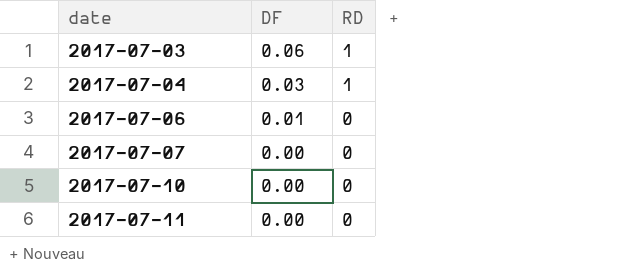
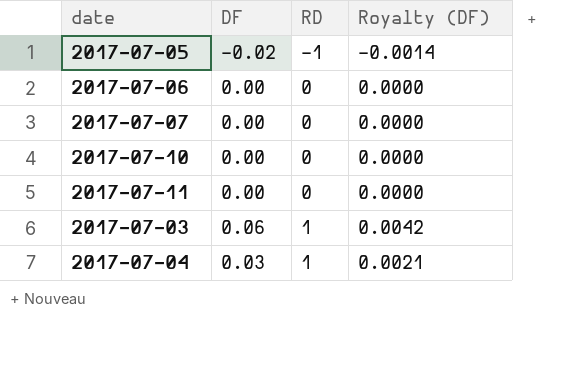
row order: date ascending -> RD ascending
column Royalty (DF) | formula: none -> [DF] * 0.07
row 2017-07-05: none -> -0.02 | -1 | -0.0014
2017-07-06 | DF: 0.01 -> 0.00

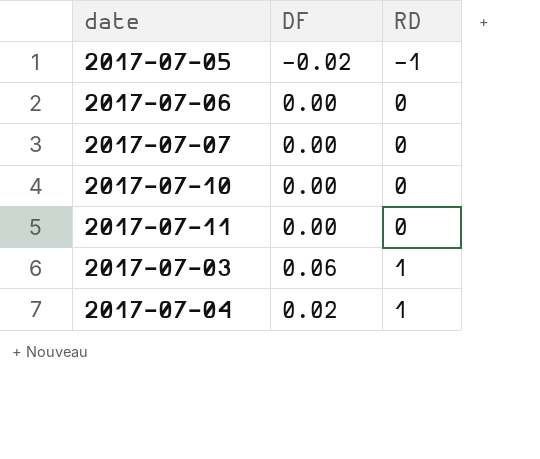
column Royalty (DF) | formula: [DF] * 0.07 -> none
2017-07-04 | DF: 0.03 -> 0.02

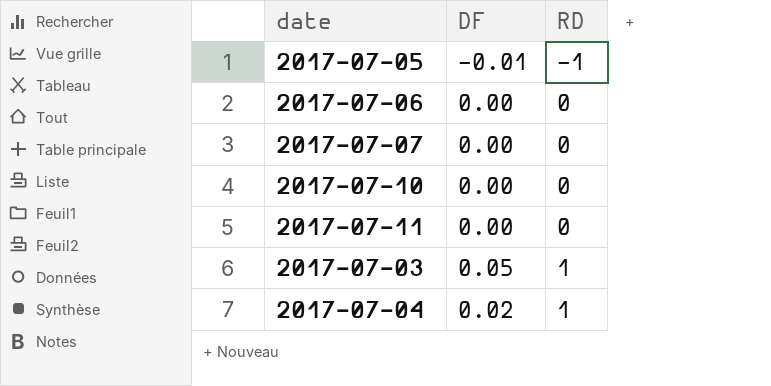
2017-07-05 | DF: -0.02 -> -0.01
2017-07-03 | DF: 0.06 -> 0.05

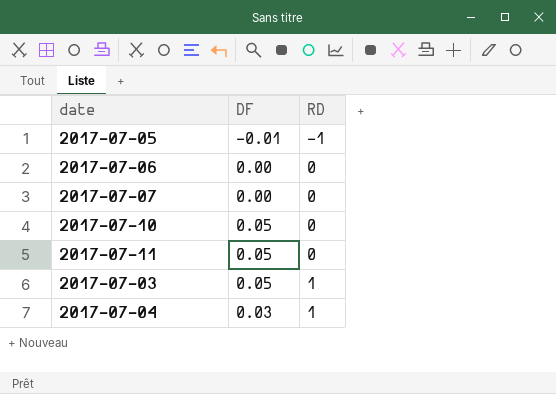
2017-07-10 | DF: 0.00 -> 0.05
2017-07-11 | DF: 0.00 -> 0.05
2017-07-04 | DF: 0.02 -> 0.03

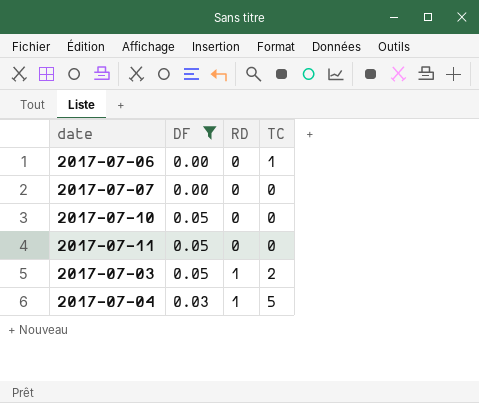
filter: none -> DF != -0.01
column TC | position: none -> 4

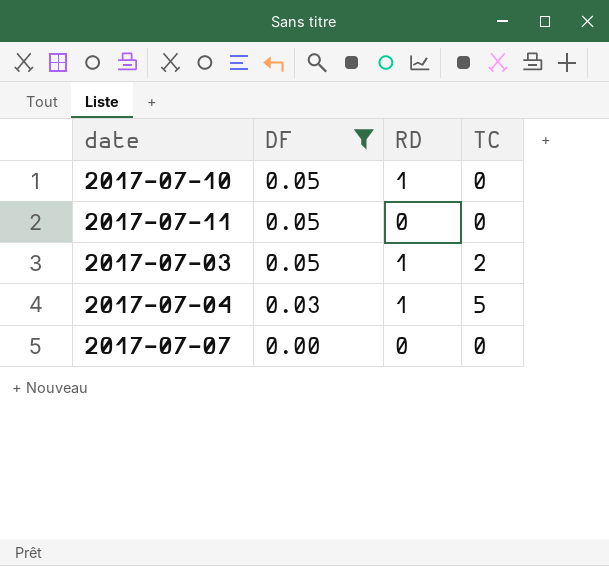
row order: RD ascending -> DF descending
row 2017-07-06: 0.00 | 0 | 1 -> none
2017-07-10 | RD: 0 -> 1

